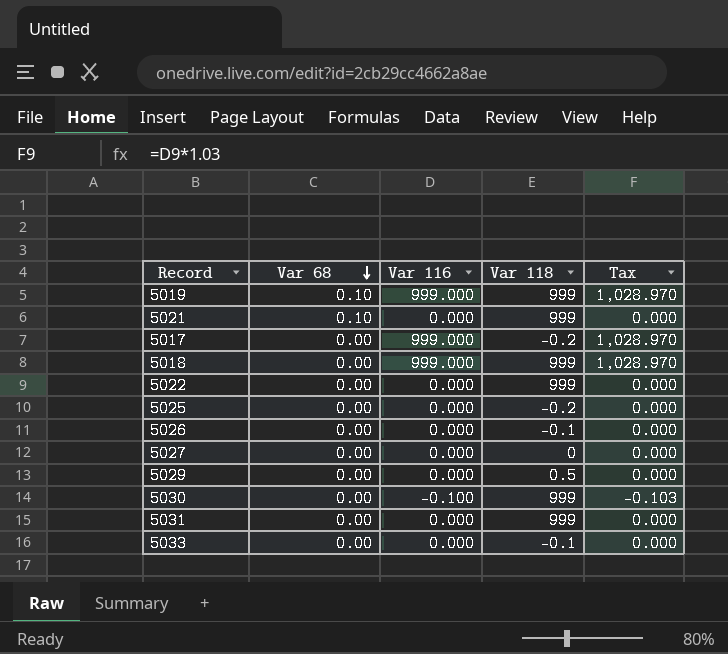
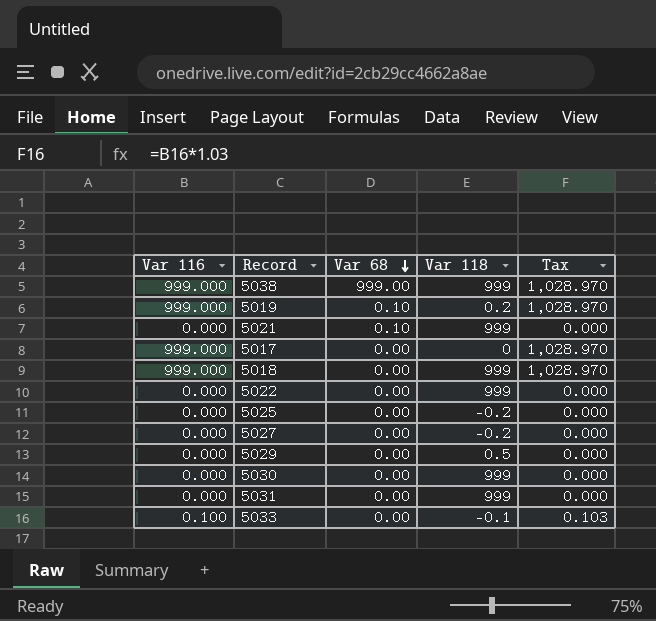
column Var 116 | position: 3 -> 1
row 5026: 0.00 | 0.000 | -0.1 | 0.000 -> none
row 5038: none -> 999.000 | 999.00 | 999 | 1,028.970
5019 | Var 118: 999 -> 0.2
5017 | Var 118: -0.2 -> 0
5027 | Var 118: 0 -> -0.2
5030 | Var 116: -0.100 -> 0.000
5030 | Tax: -0.103 -> 0.000
5033 | Var 116: 0.000 -> 0.100
5033 | Tax: 0.000 -> 0.103

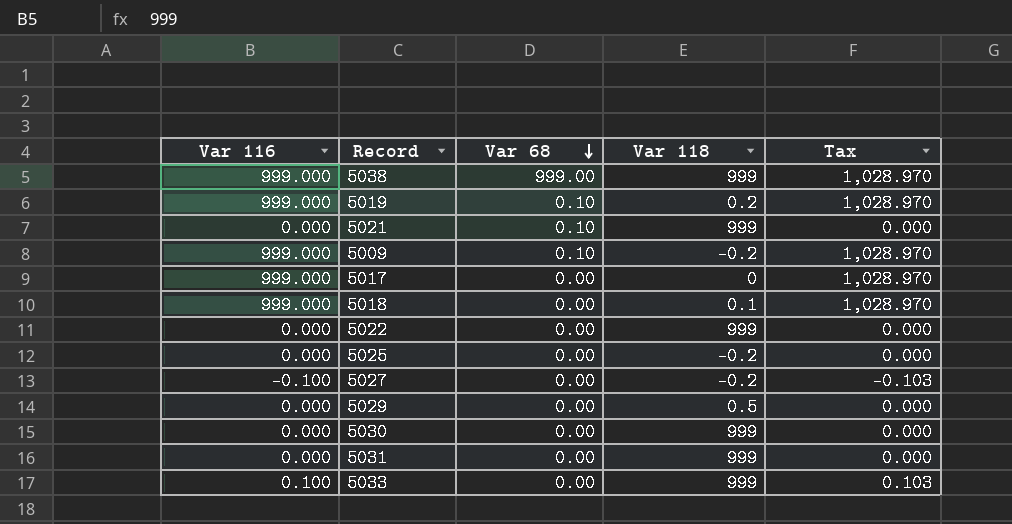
row 5009: none -> 999.000 | 0.10 | -0.2 | 1,028.970
5018 | Var 118: 999 -> 0.1
5027 | Var 116: 0.000 -> -0.100
5027 | Tax: 0.000 -> -0.103
5033 | Var 118: -0.1 -> 999

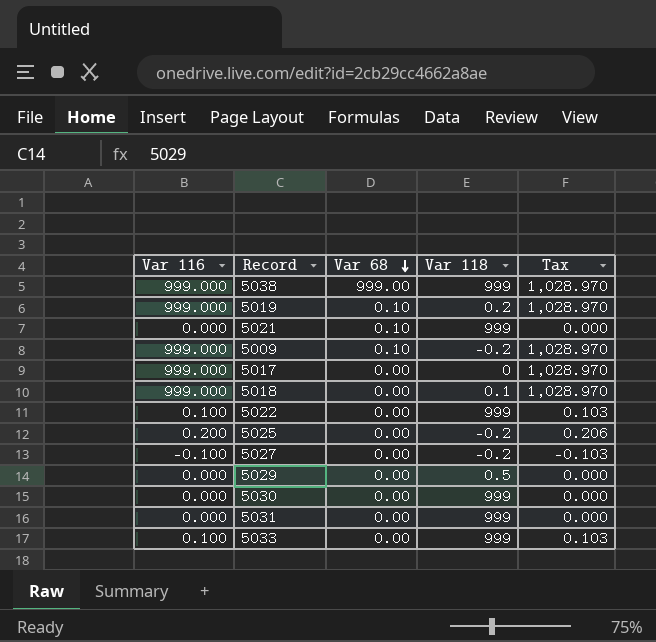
5022 | Var 116: 0.000 -> 0.100
5022 | Tax: 0.000 -> 0.103
5025 | Var 116: 0.000 -> 0.200
5025 | Tax: 0.000 -> 0.206

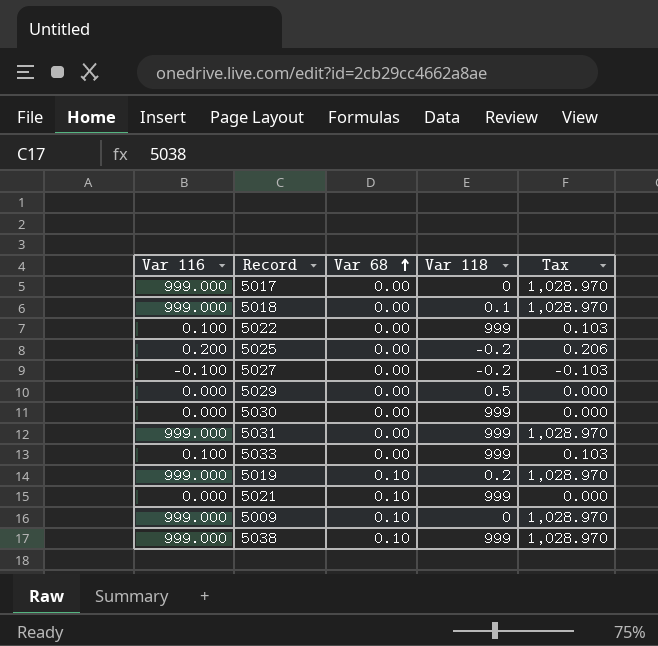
row order: Var 68 descending -> Var 68 ascending
5031 | Var 116: 0.000 -> 999.000
5031 | Tax: 0.000 -> 1,028.970
5009 | Var 118: -0.2 -> 0
5038 | Var 68: 999.00 -> 0.10

